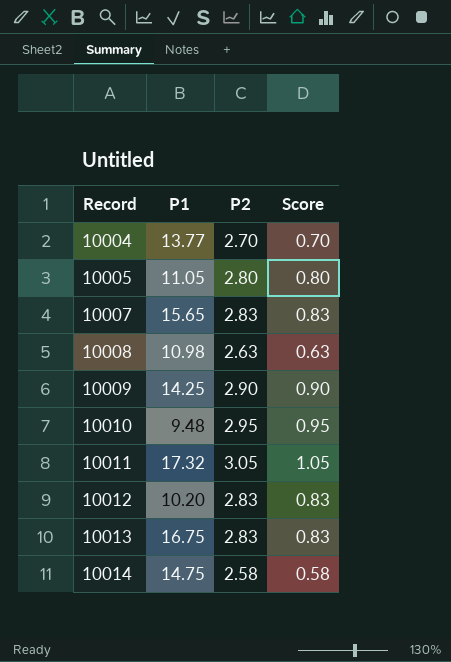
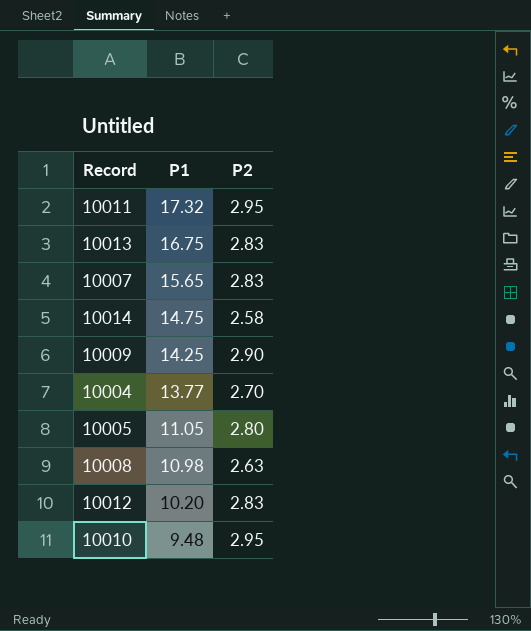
row order: Record ascending -> P1 descending
column Score | formula: [P2] - 2 -> none
10011 | P2: 3.05 -> 2.95

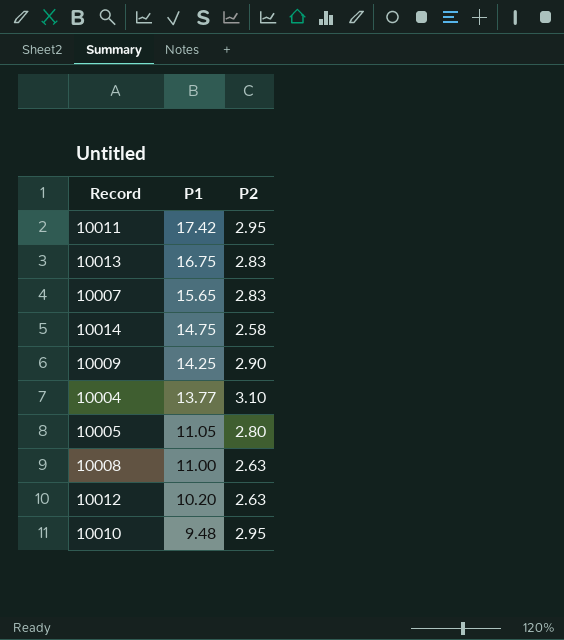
10011 | P1: 17.32 -> 17.42
10004 | P2: 2.70 -> 3.10
10008 | P1: 10.98 -> 11.00
10012 | P2: 2.83 -> 2.63

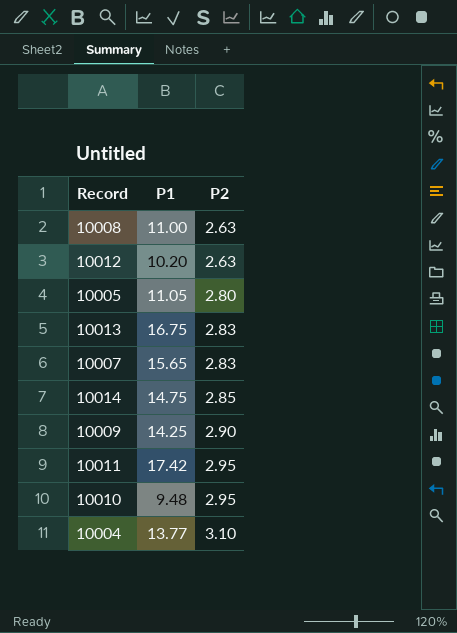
row order: P1 descending -> P2 ascending
10014 | P2: 2.58 -> 2.85

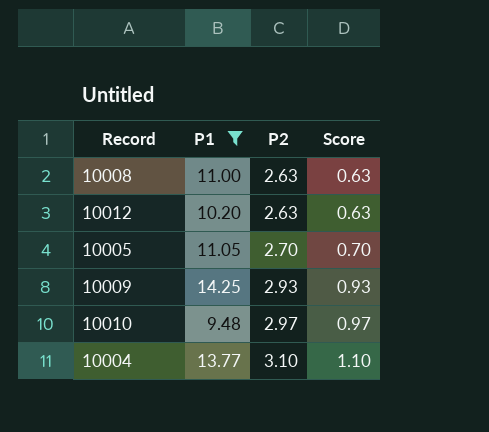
filter: none -> P1 <= 14.25
column Score | formula: none -> [P2] - 2
10005 | P2: 2.80 -> 2.70
10009 | P2: 2.90 -> 2.93
10010 | P2: 2.95 -> 2.97

